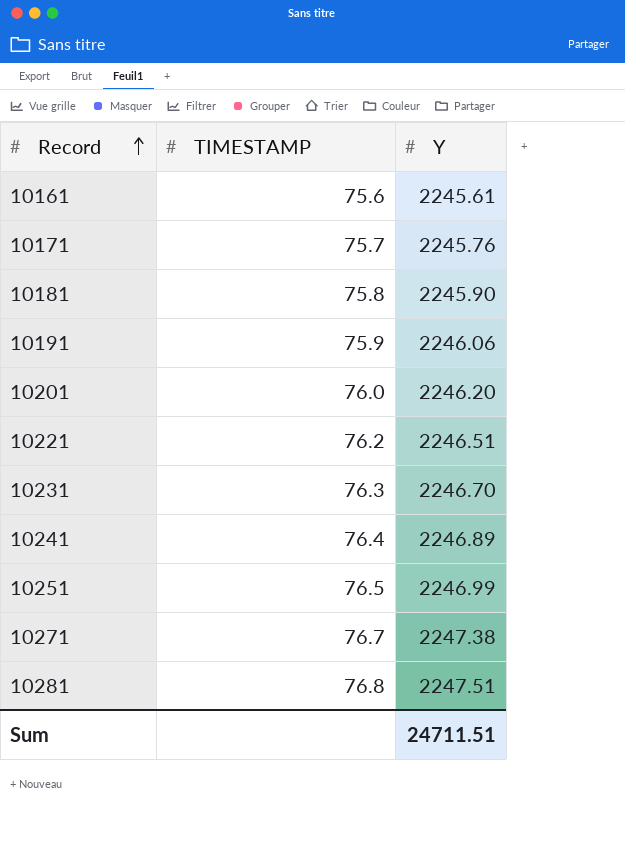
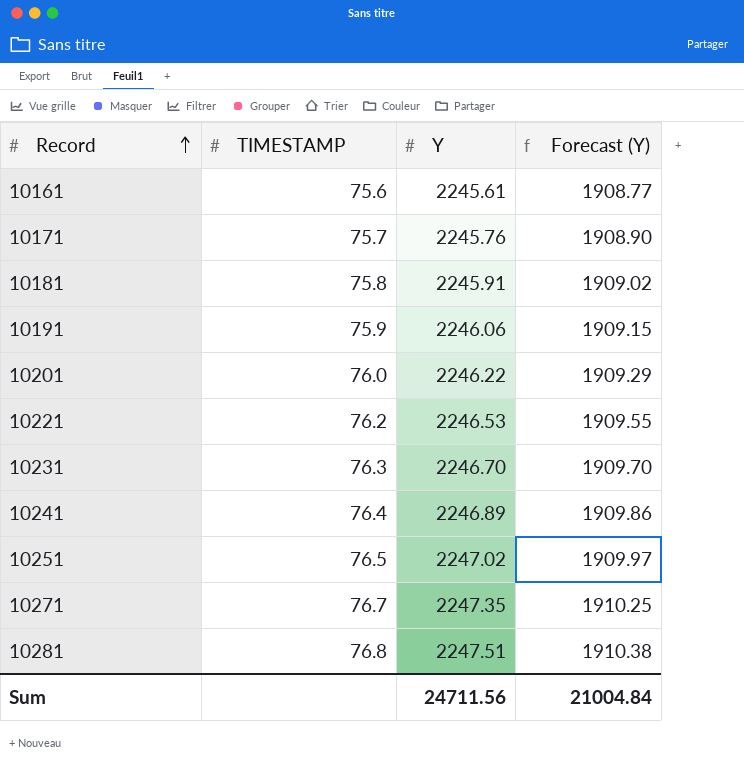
column Forecast (Y) | formula: none -> [Y] * 0.85
10181 | Y: 2245.90 -> 2245.91
10201 | Y: 2246.20 -> 2246.22
10221 | Y: 2246.51 -> 2246.53
10251 | Y: 2246.99 -> 2247.02
10271 | Y: 2247.38 -> 2247.35
Sum | Y: 24711.51 -> 24711.56

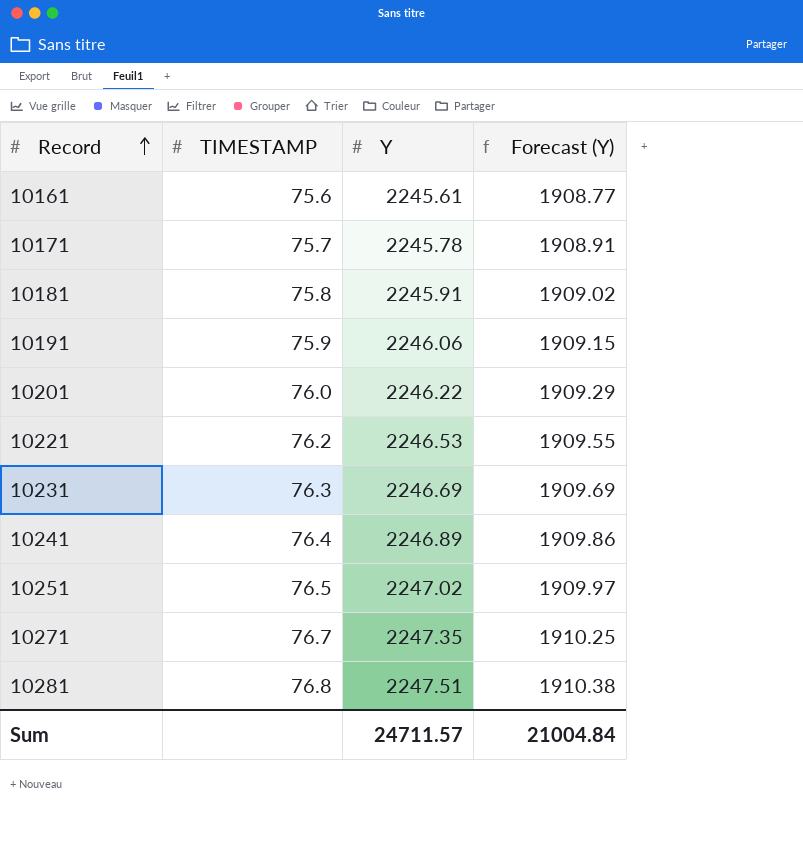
10171 | Y: 2245.76 -> 2245.78
10171 | Forecast (Y): 1908.90 -> 1908.91
10231 | Y: 2246.70 -> 2246.69
10231 | Forecast (Y): 1909.70 -> 1909.69
Sum | Y: 24711.56 -> 24711.57

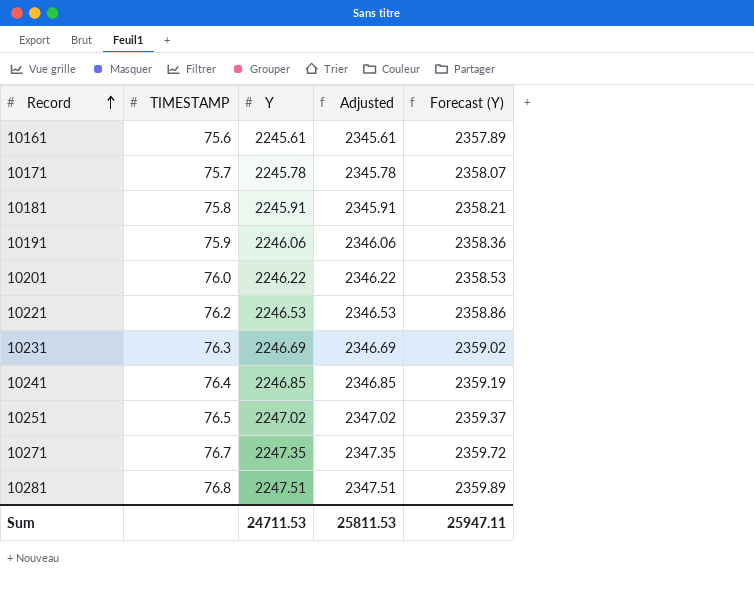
column Adjusted | formula: none -> [Y] + 100
column Forecast (Y) | formula: [Y] * 0.85 -> [Y] * 1.05
10241 | Y: 2246.89 -> 2246.85
Sum | Y: 24711.57 -> 24711.53
Sum | Forecast (Y): 21004.84 -> 25947.11

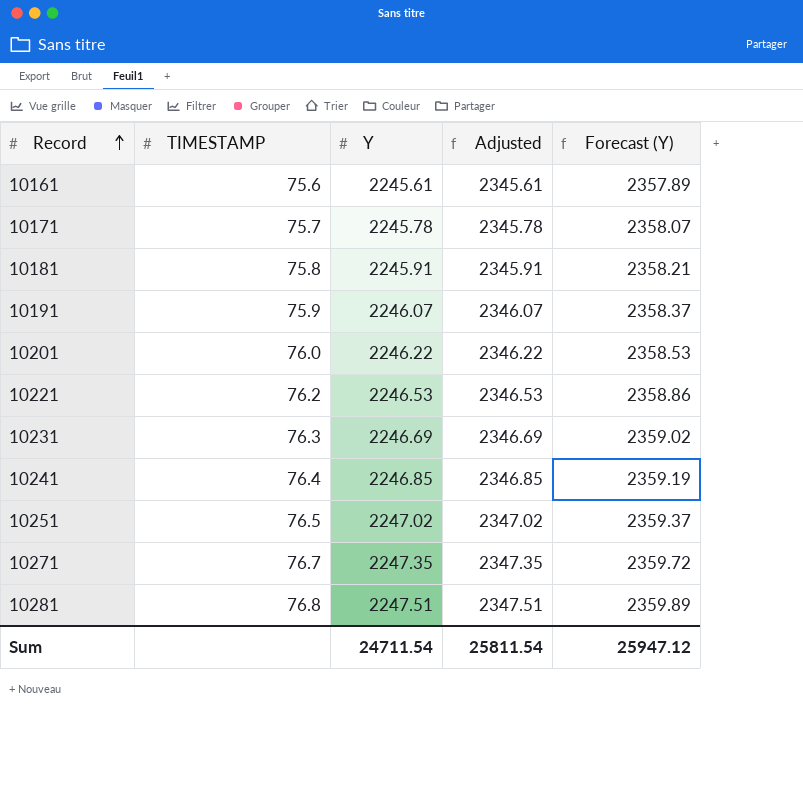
10191 | Y: 2246.06 -> 2246.07
10191 | Adjusted: 2346.06 -> 2346.07
10191 | Forecast (Y): 2358.36 -> 2358.37
Sum | Y: 24711.53 -> 24711.54
Sum | Adjusted: 25811.53 -> 25811.54
Sum | Forecast (Y): 25947.11 -> 25947.12

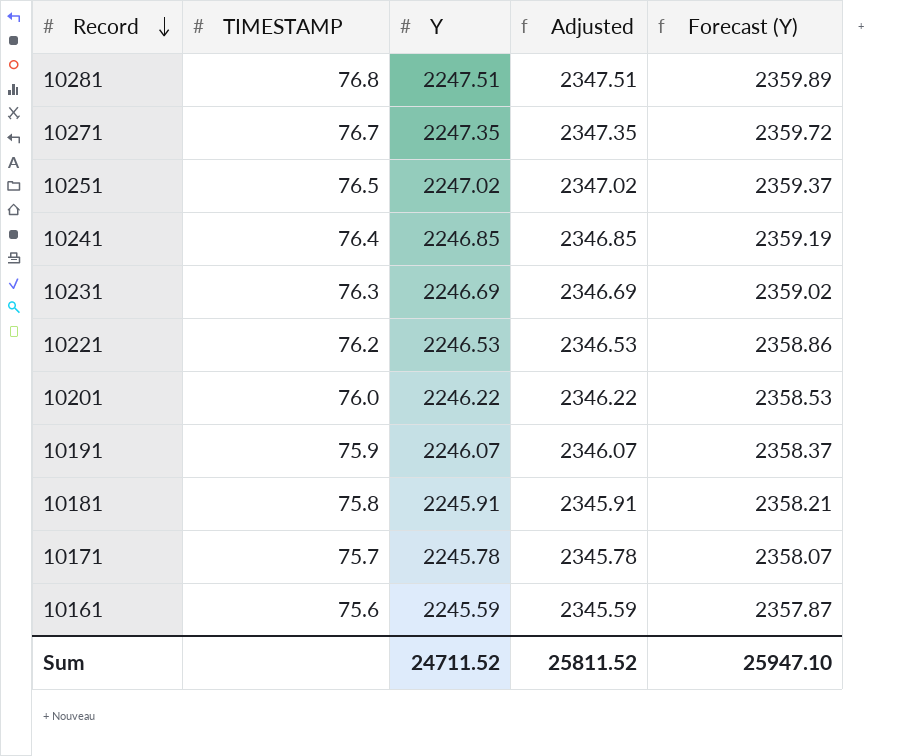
row order: Record ascending -> Record descending
10161 | Y: 2245.61 -> 2245.59
10161 | Adjusted: 2345.61 -> 2345.59
10161 | Forecast (Y): 2357.89 -> 2357.87
Sum | Y: 24711.54 -> 24711.52
Sum | Adjusted: 25811.54 -> 25811.52
Sum | Forecast (Y): 25947.12 -> 25947.10

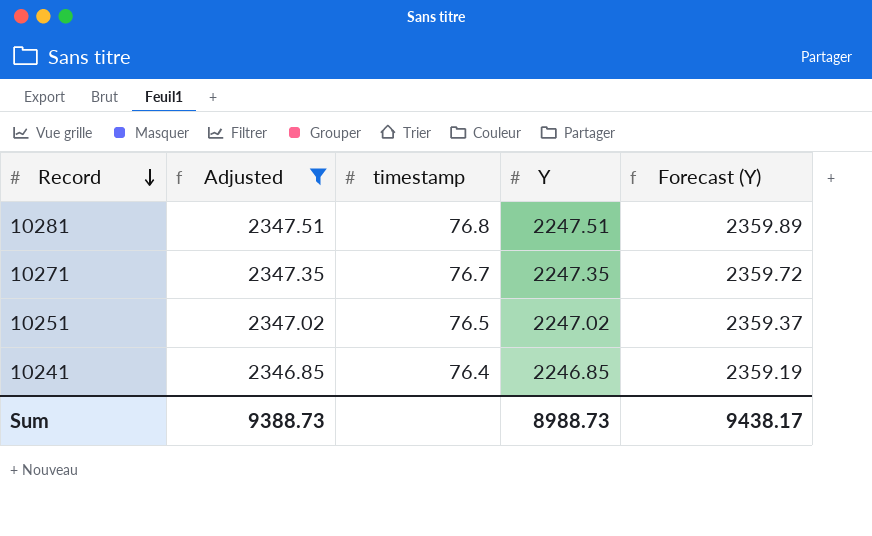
filter: none -> Adjusted >= 2346.85
column Adjusted | position: 4 -> 2
column name: TIMESTAMP -> timestamp
Sum | Adjusted: 25811.52 -> 9388.73
Sum | Y: 24711.52 -> 8988.73
Sum | Forecast (Y): 25947.10 -> 9438.17

